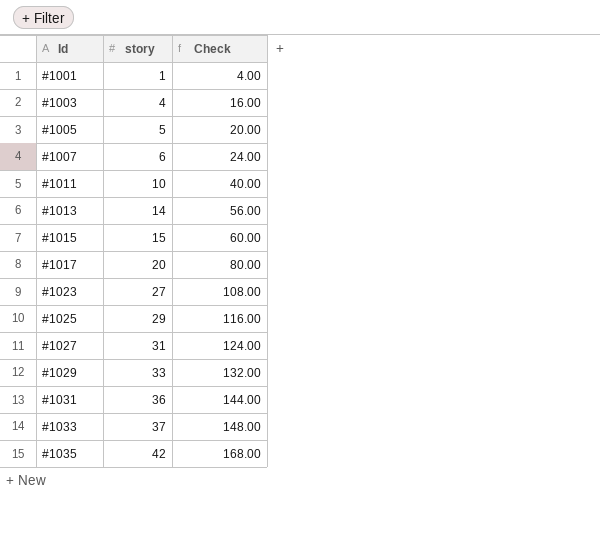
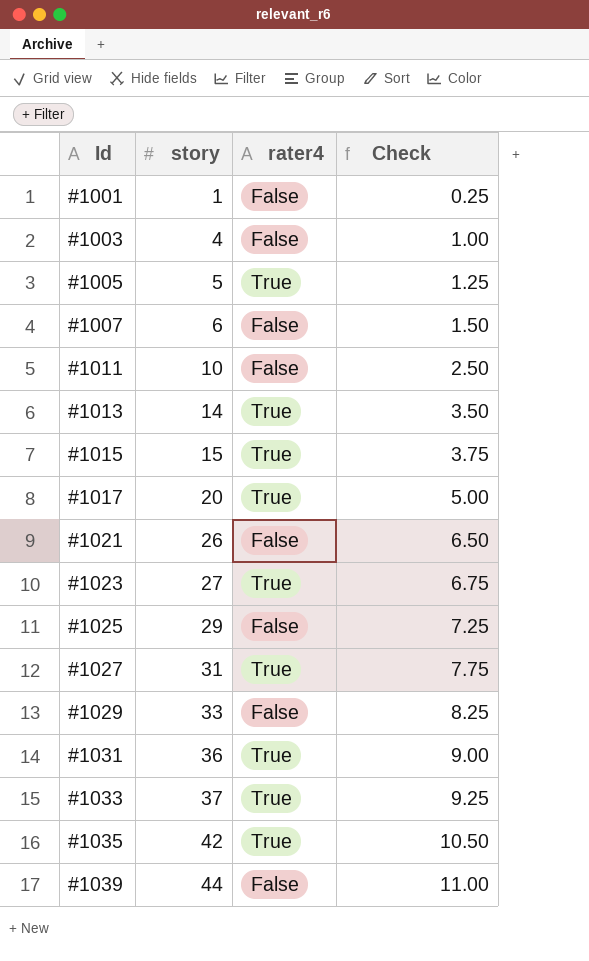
column rater4 | position: none -> 3
column Check | formula: [story] * 4 -> [story] * 0.25
row #1021: none -> 26 | False | 6.50
row #1039: none -> 44 | False | 11.00

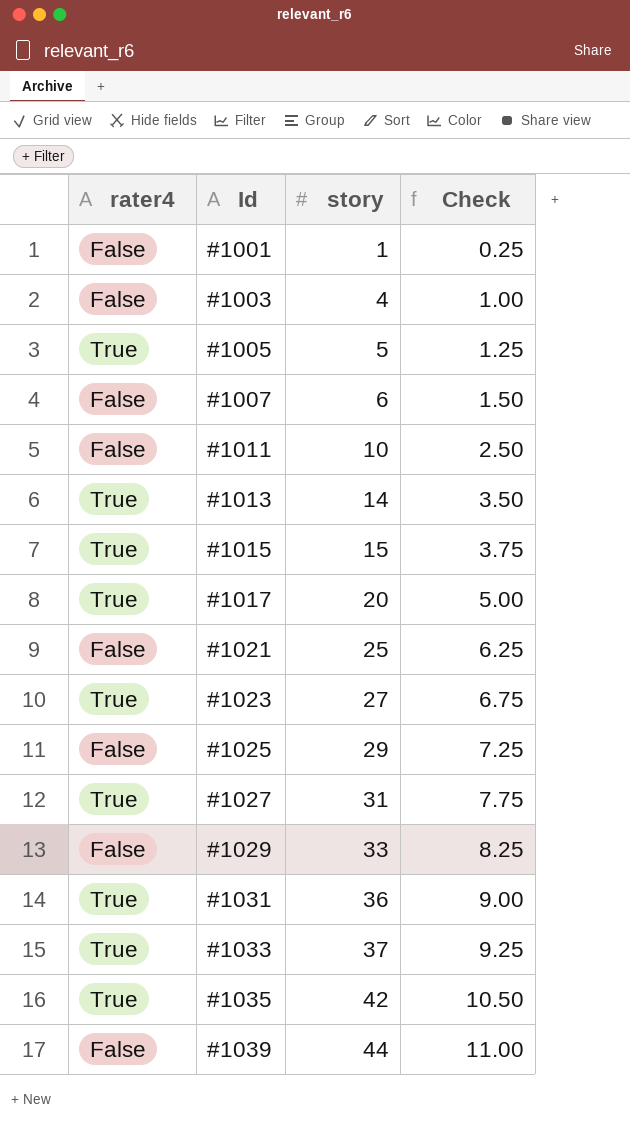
column rater4 | position: 3 -> 1
#1021 | story: 26 -> 25
#1021 | Check: 6.50 -> 6.25

